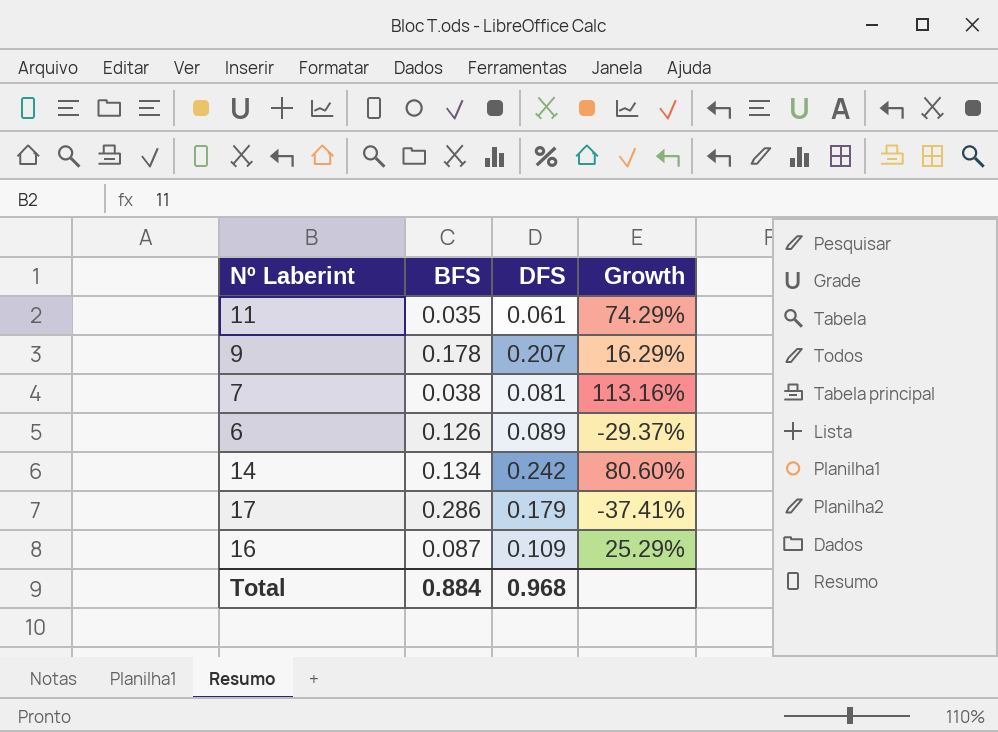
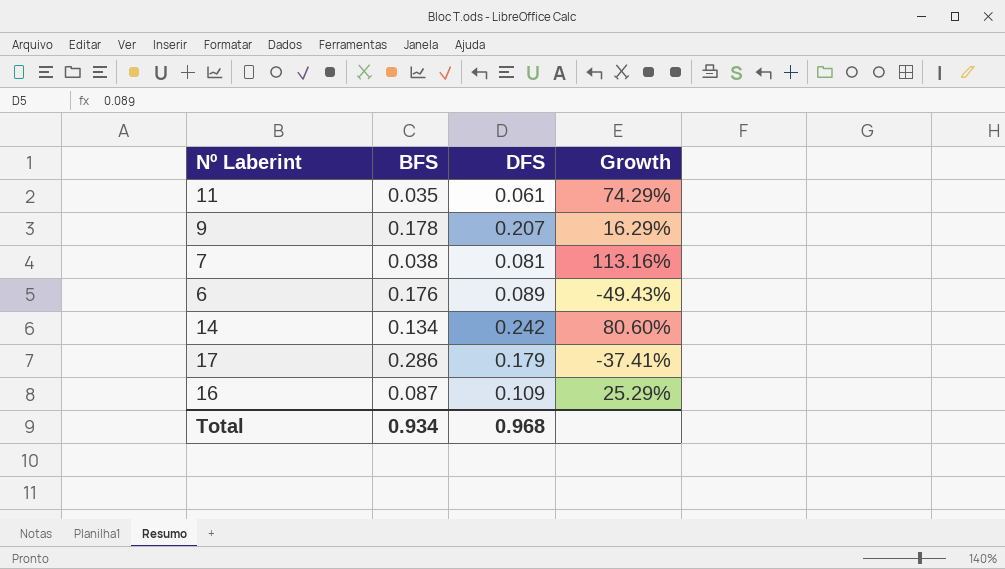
6 | BFS: 0.126 -> 0.176
6 | Growth: -29.37% -> -49.43%
Total | BFS: 0.884 -> 0.934

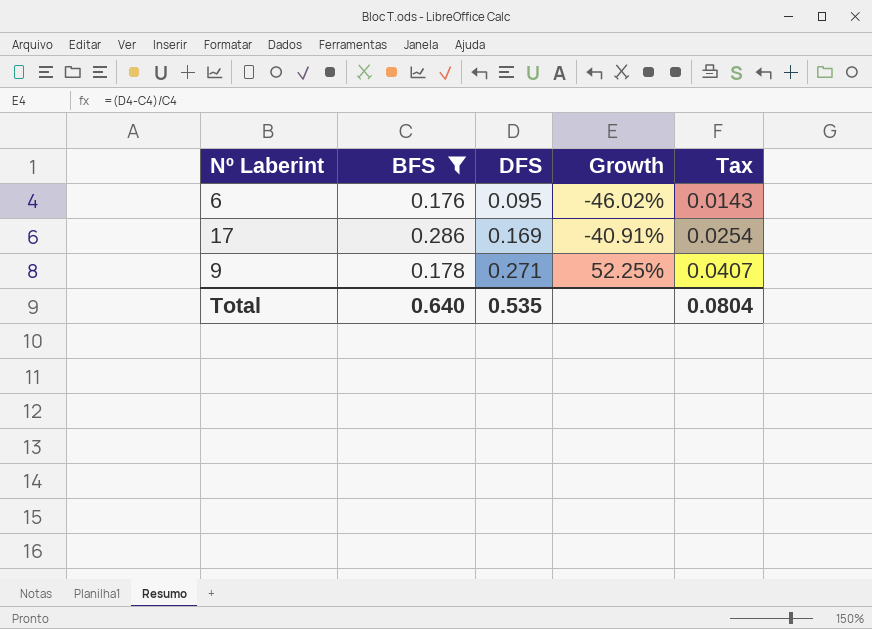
filter: none -> BFS >= 0.176
row order: none -> DFS ascending
column Tax | formula: none -> [DFS] * 0.15
6 | DFS: 0.089 -> 0.095
6 | Growth: -49.43% -> -46.02%
17 | DFS: 0.179 -> 0.169
17 | Growth: -37.41% -> -40.91%
9 | DFS: 0.207 -> 0.271
9 | Growth: 16.29% -> 52.25%
Total | BFS: 0.934 -> 0.640
Total | DFS: 0.968 -> 0.535

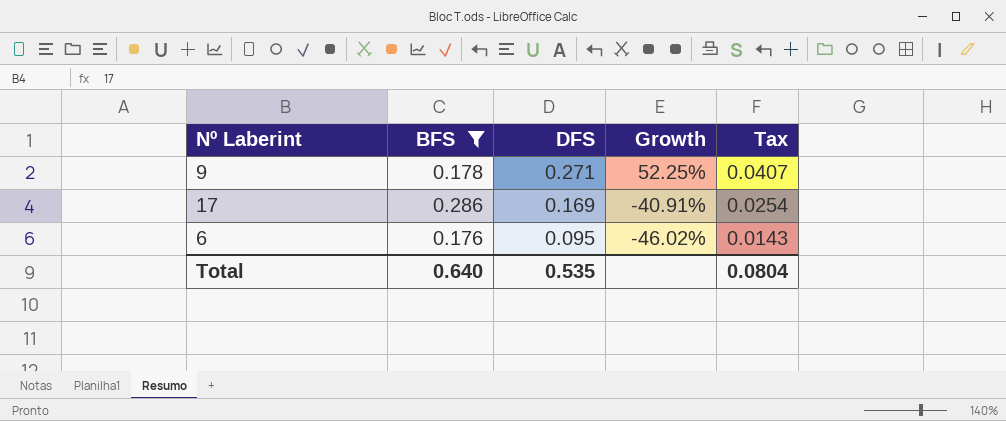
row order: DFS ascending -> DFS descending

